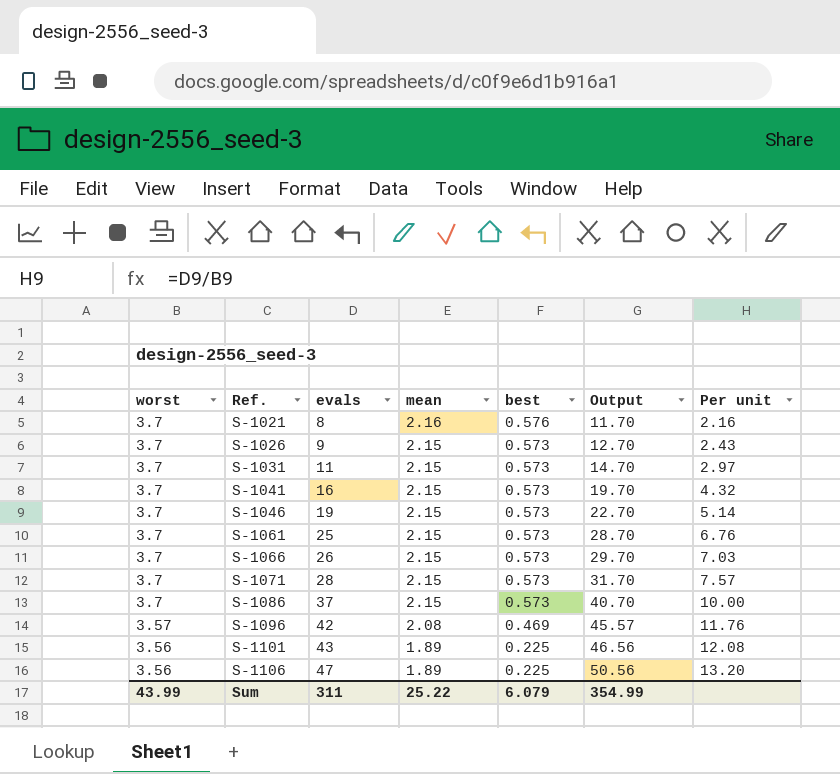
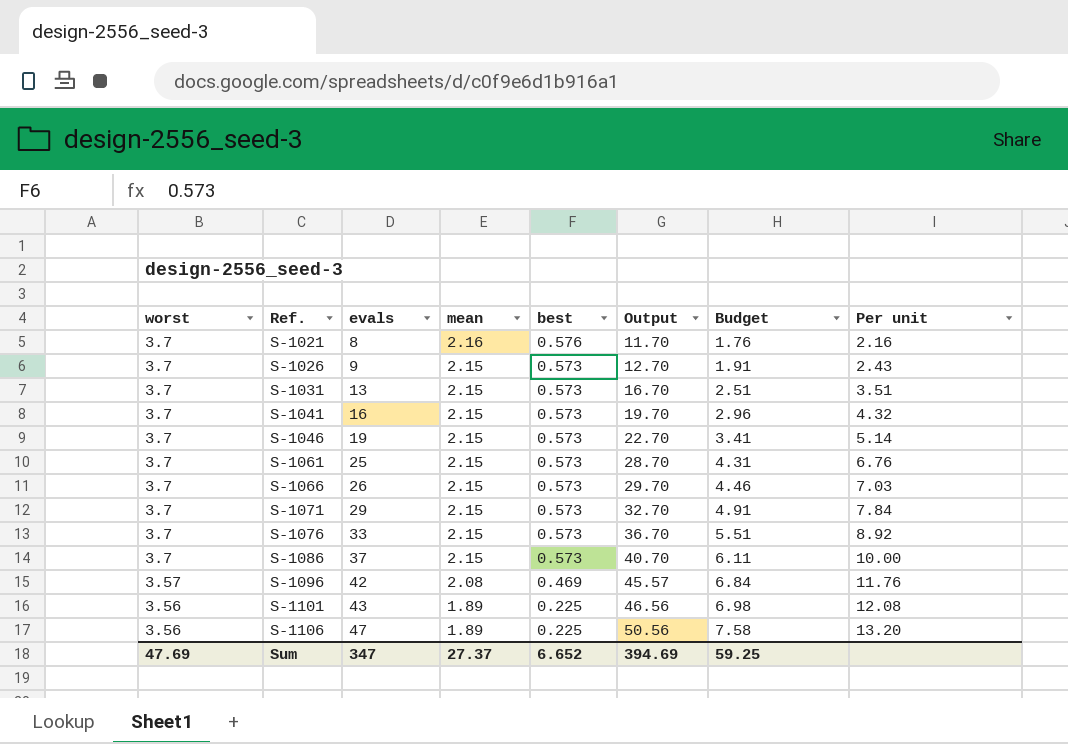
column Budget | formula: none -> [Output] * 0.15
S-1031 | evals: 11 -> 13
S-1031 | Output: 14.70 -> 16.70
S-1031 | Per unit: 2.97 -> 3.51
S-1071 | evals: 28 -> 29
S-1071 | Output: 31.70 -> 32.70
S-1071 | Per unit: 7.57 -> 7.84
row S-1076: none -> 3.7 | 33 | 2.15 | 0.573 | 36.70 | 5.51 | 8.92
Sum | worst: 43.99 -> 47.69
Sum | evals: 311 -> 347
Sum | mean: 25.22 -> 27.37
Sum | best: 6.079 -> 6.652
Sum | Output: 354.99 -> 394.69

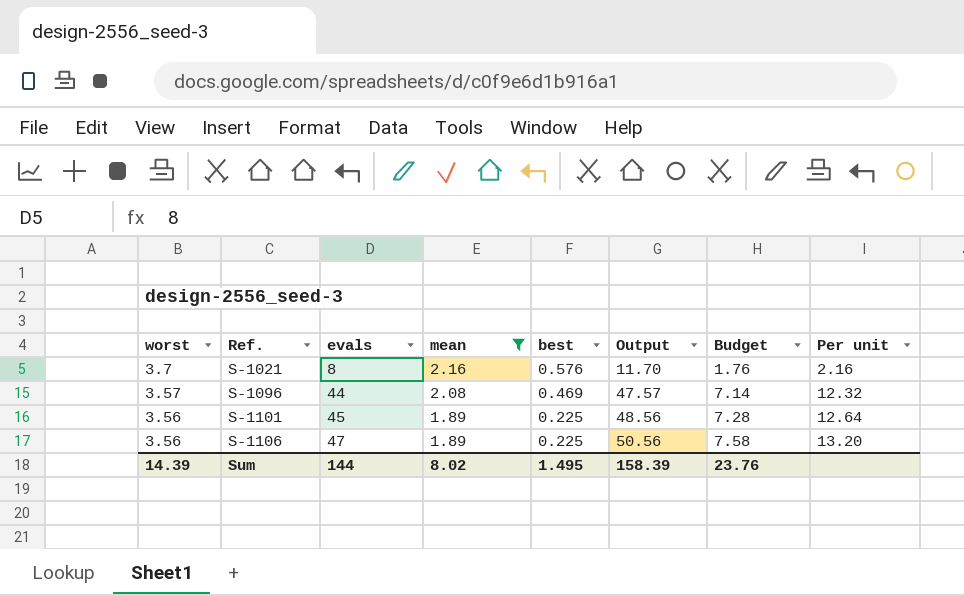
filter: none -> mean != 2.15
S-1096 | evals: 42 -> 44
S-1096 | Output: 45.57 -> 47.57
S-1096 | Budget: 6.84 -> 7.14
S-1096 | Per unit: 11.76 -> 12.32
S-1101 | evals: 43 -> 45
S-1101 | Output: 46.56 -> 48.56
S-1101 | Budget: 6.98 -> 7.28
S-1101 | Per unit: 12.08 -> 12.64
Sum | worst: 47.69 -> 14.39
Sum | evals: 347 -> 144
Sum | mean: 27.37 -> 8.02
Sum | best: 6.652 -> 1.495
Sum | Output: 394.69 -> 158.39
Sum | Budget: 59.25 -> 23.76

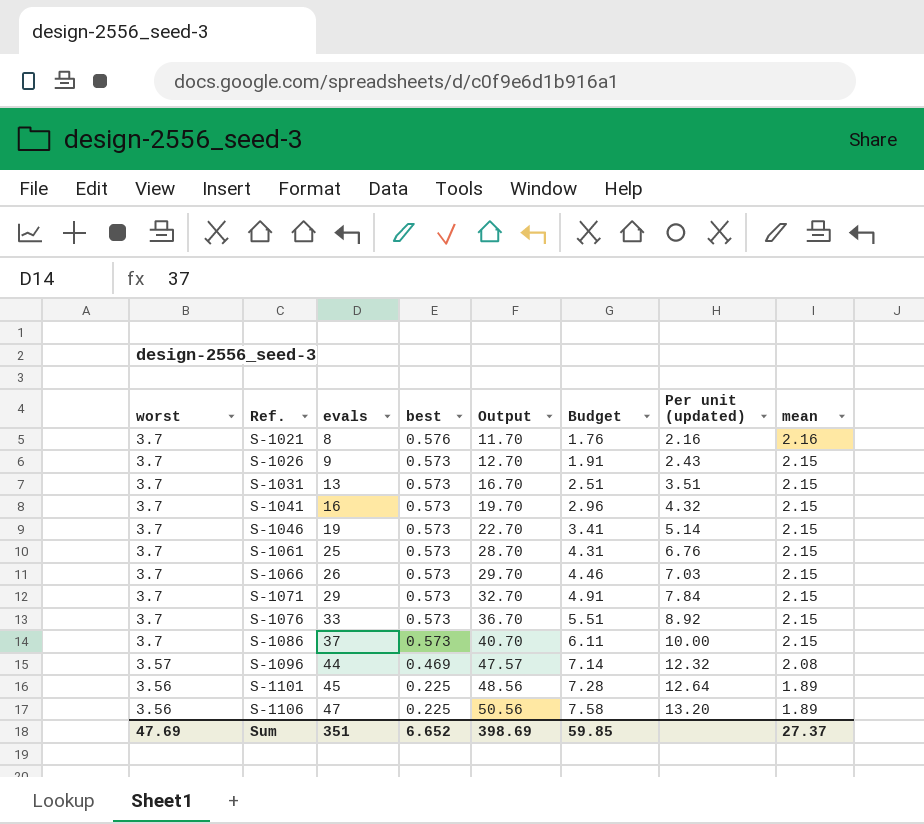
filter: mean != 2.15 -> none
column name: Per unit -> Per unit (updated)
column mean | position: 4 -> 8
Sum | worst: 14.39 -> 47.69
Sum | evals: 144 -> 351
Sum | best: 1.495 -> 6.652
Sum | Output: 158.39 -> 398.69
Sum | Budget: 23.76 -> 59.85
Sum | mean: 8.02 -> 27.37

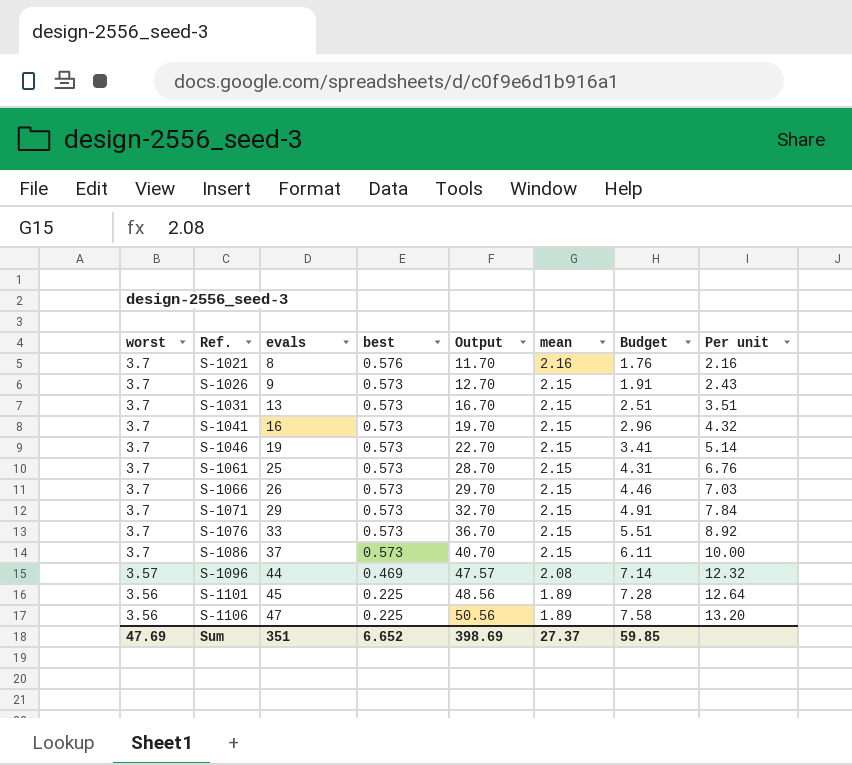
column mean | position: 8 -> 6
column name: Per unit (updated) -> Per unit

